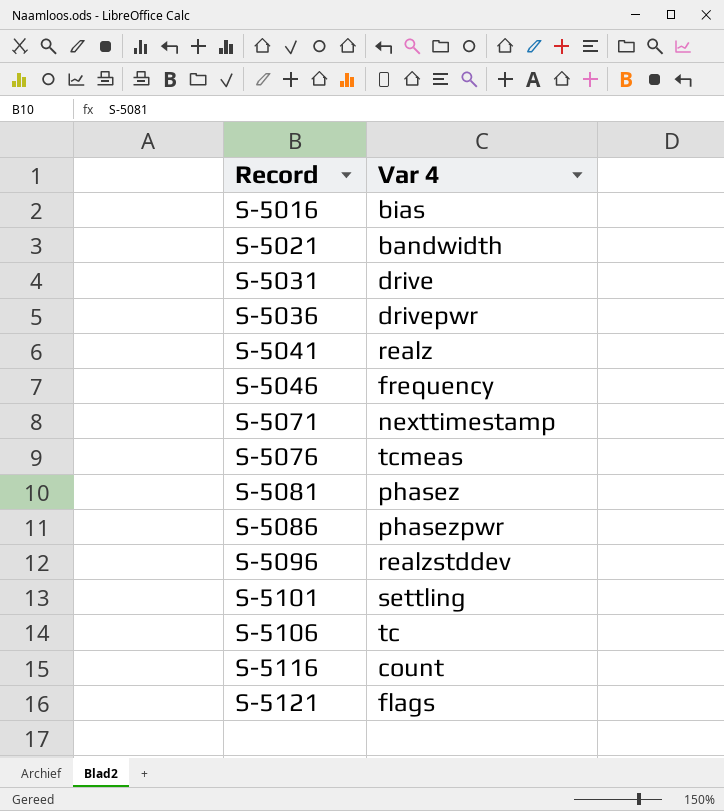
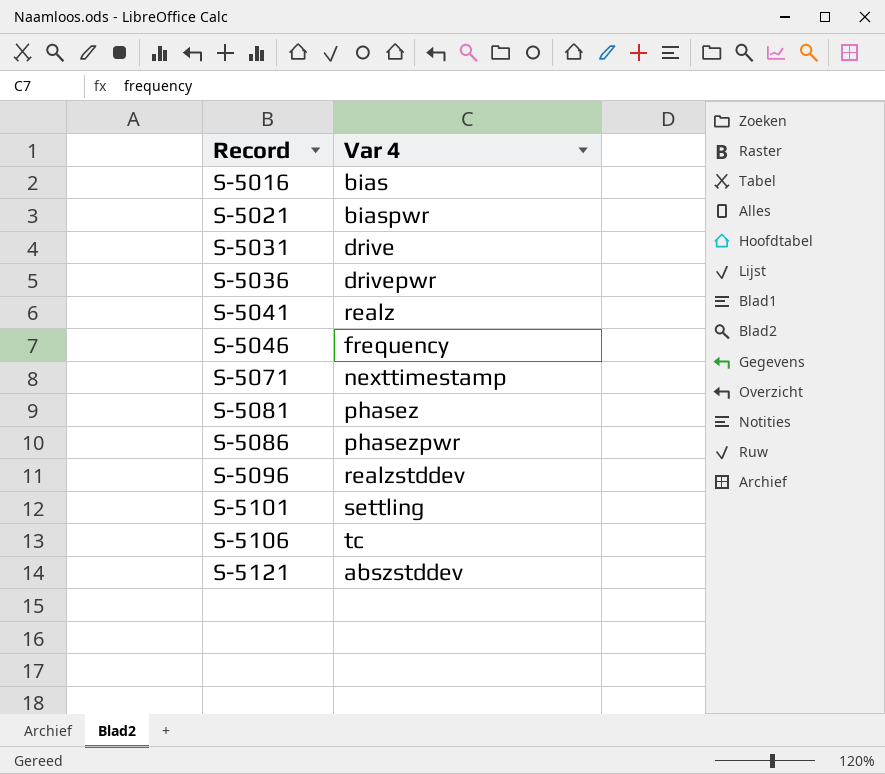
row S-5076: tcmeas -> none
row S-5116: count -> none
S-5021 | Var 4: bandwidth -> biaspwr
S-5121 | Var 4: flags -> abszstddev

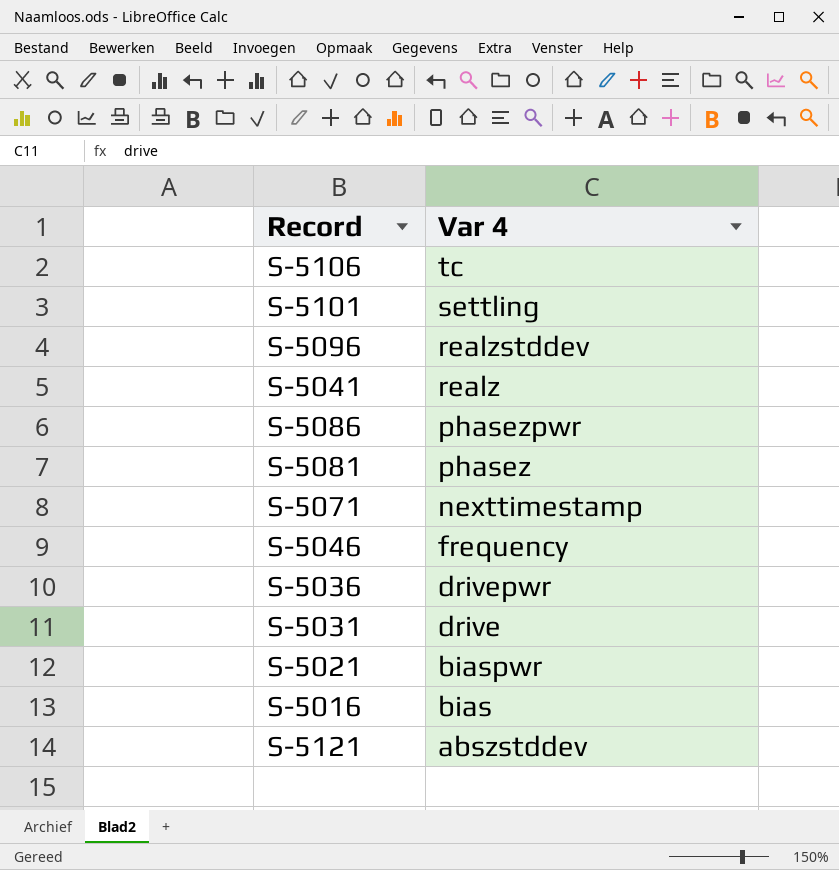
row order: Record ascending -> Var 4 descending

